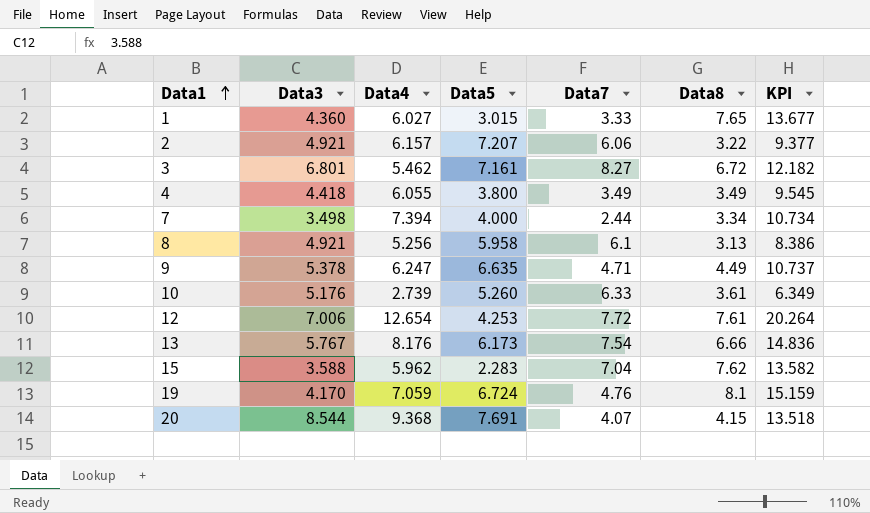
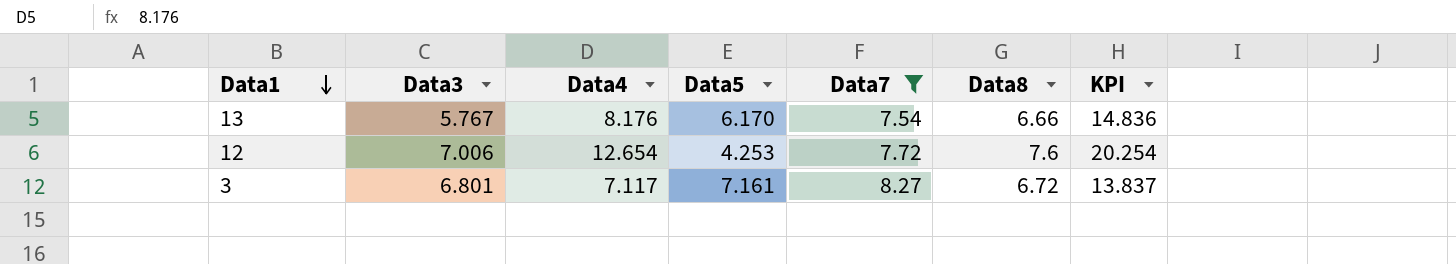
filter: none -> Data7 >= 7.54
row order: Data1 ascending -> Data1 descending
13 | Data5: 6.173 -> 6.170
12 | Data8: 7.61 -> 7.6
12 | KPI: 20.264 -> 20.254
3 | Data4: 5.462 -> 7.117
3 | KPI: 12.182 -> 13.837

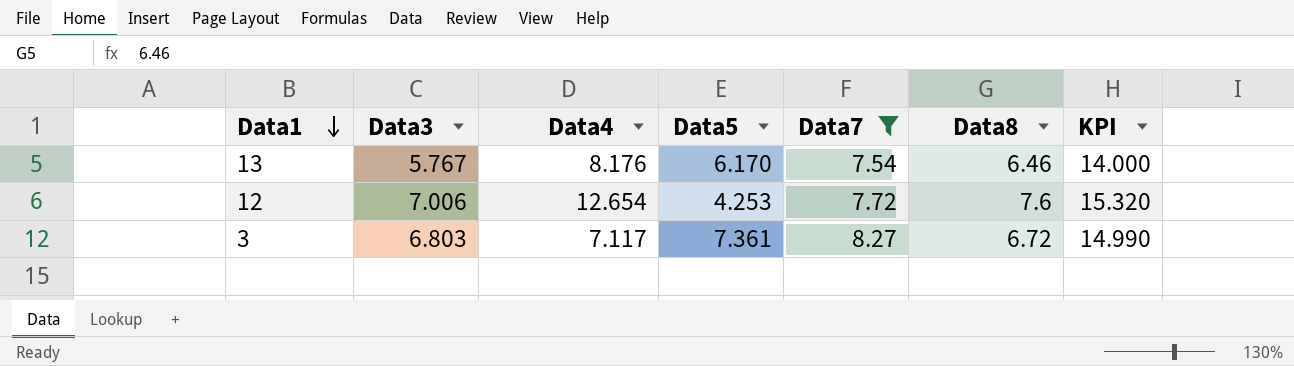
column KPI | formula: [Data4] + [Data8] -> [Data7] + [Data8]
13 | Data8: 6.66 -> 6.46
3 | Data3: 6.801 -> 6.803
3 | Data5: 7.161 -> 7.361

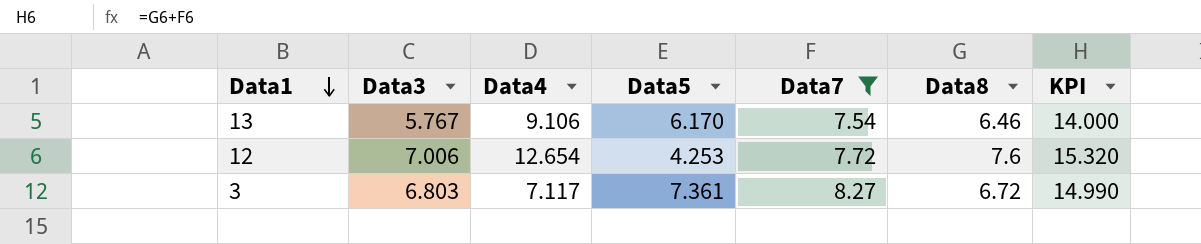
13 | Data4: 8.176 -> 9.106

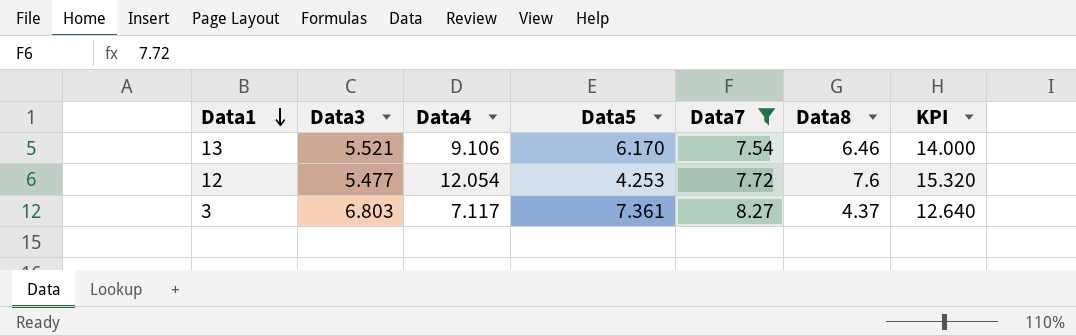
13 | Data3: 5.767 -> 5.521
12 | Data3: 7.006 -> 5.477
12 | Data4: 12.654 -> 12.054
3 | Data8: 6.72 -> 4.37
3 | KPI: 14.990 -> 12.640

